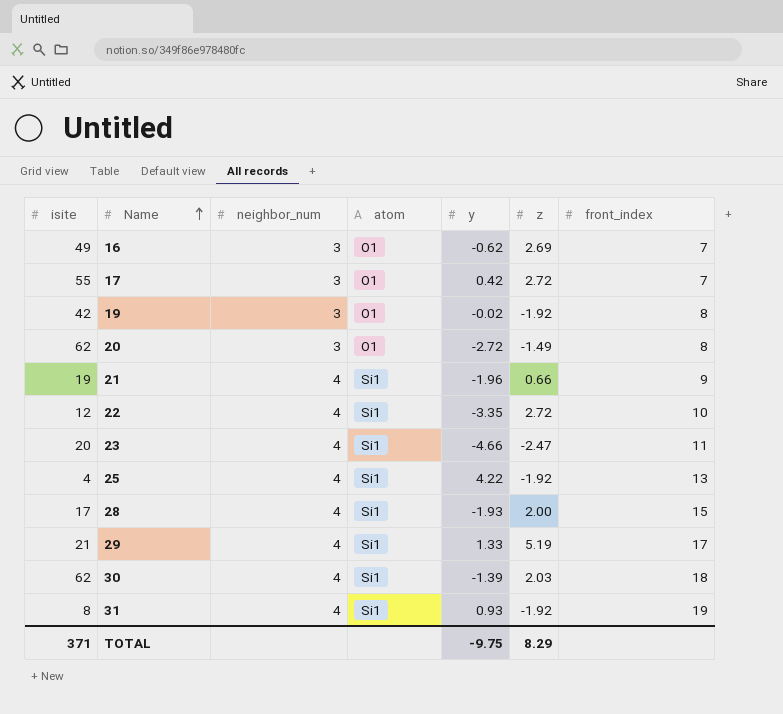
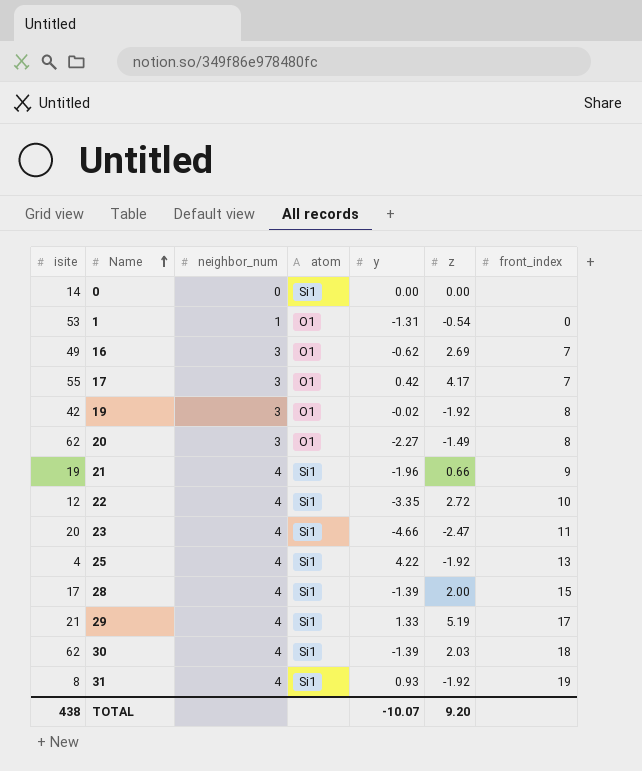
row 0: none -> 14 | 0 | Si1 | 0.00 | 0.00 | none
row 1: none -> 53 | 1 | O1 | -1.31 | -0.54 | 0
17 | z: 2.72 -> 4.17
20 | y: -2.72 -> -2.27
28 | y: -1.93 -> -1.39
TOTAL | isite: 371 -> 438
TOTAL | y: -9.75 -> -10.07
TOTAL | z: 8.29 -> 9.20

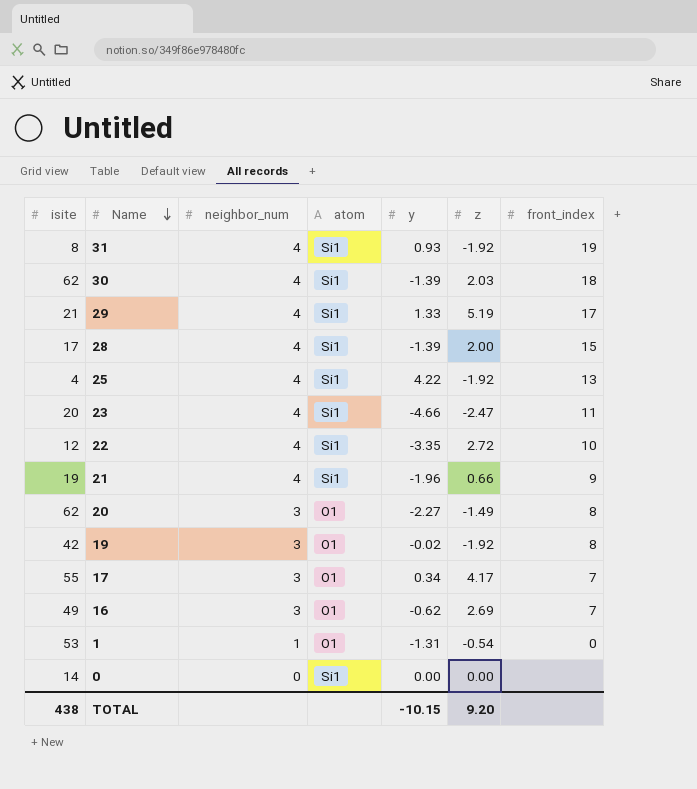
row order: Name ascending -> Name descending
17 | y: 0.42 -> 0.34
TOTAL | y: -10.07 -> -10.15

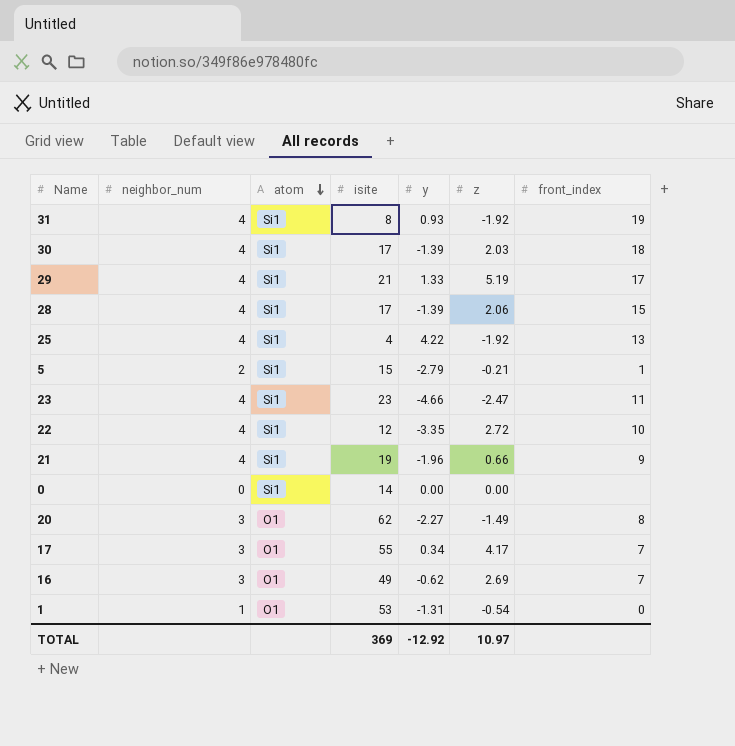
row order: Name descending -> atom descending
column isite | position: 1 -> 4
row 19: 42 | 3 | O1 | -0.02 | -1.92 | 8 -> none
30 | isite: 62 -> 17
28 | z: 2.00 -> 2.06
row 5: none -> 2 | Si1 | 15 | -2.79 | -0.21 | 1
23 | isite: 20 -> 23
TOTAL | isite: 438 -> 369
TOTAL | y: -10.15 -> -12.92
TOTAL | z: 9.20 -> 10.97

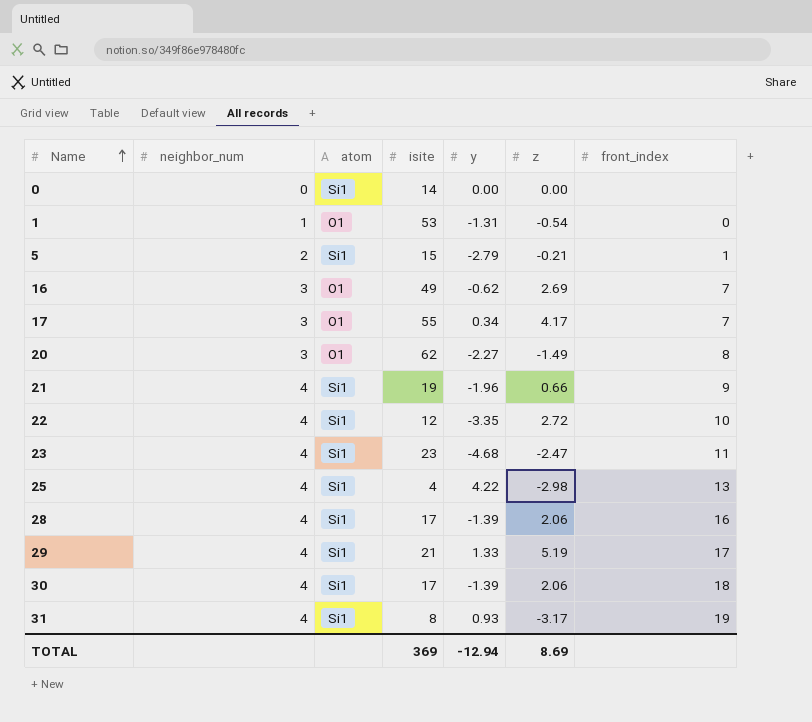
row order: atom descending -> Name ascending
23 | y: -4.66 -> -4.68
25 | z: -1.92 -> -2.98
28 | front_index: 15 -> 16
30 | z: 2.03 -> 2.06
31 | z: -1.92 -> -3.17
TOTAL | y: -12.92 -> -12.94
TOTAL | z: 10.97 -> 8.69

